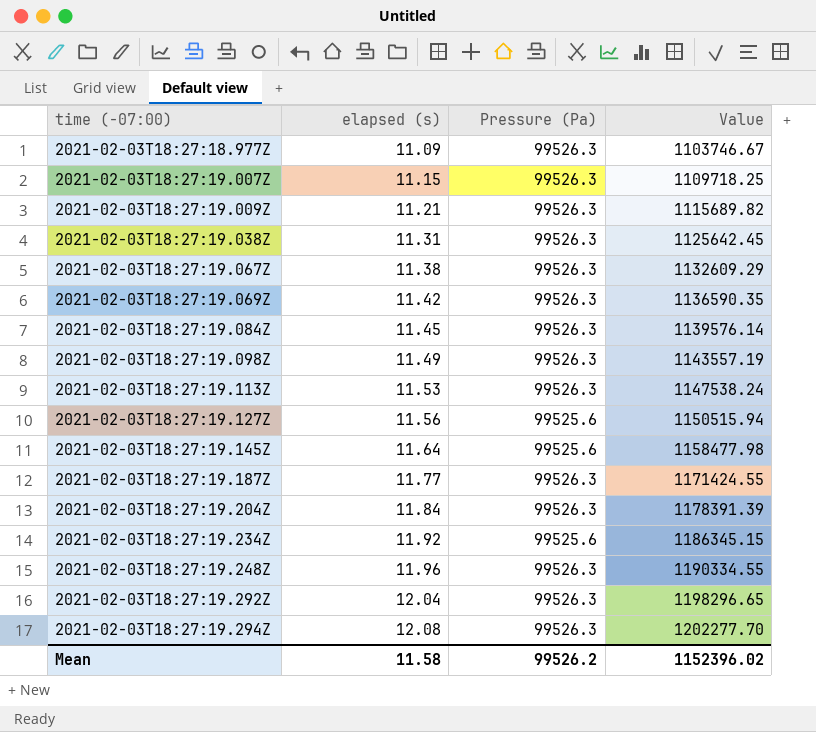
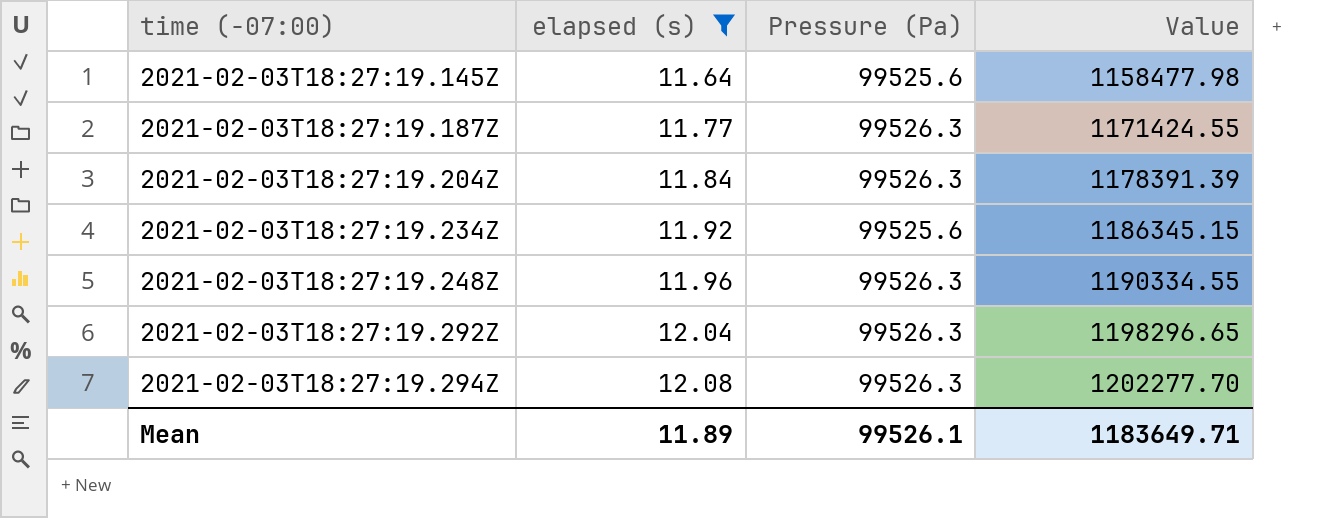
filter: none -> elapsed (s) >= 11.64
Mean | elapsed (s): 11.58 -> 11.89
Mean | Pressure (Pa): 99526.2 -> 99526.1
Mean | Value: 1152396.02 -> 1183649.71

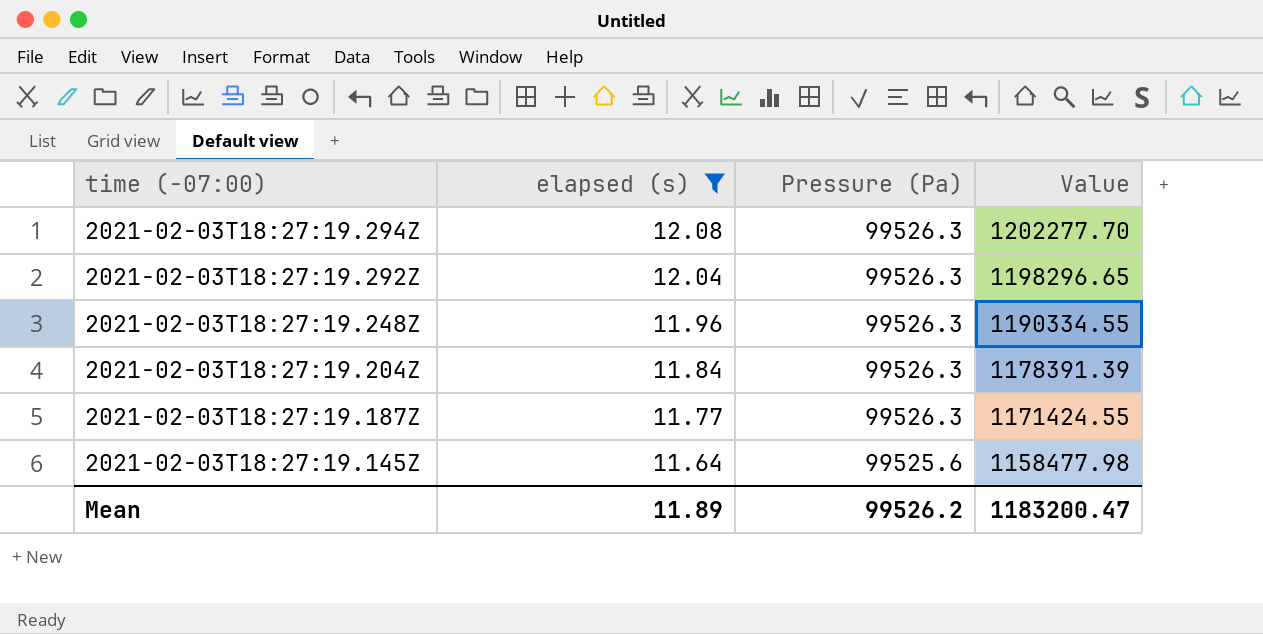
row order: time (-07:00) ascending -> time (-07:00) descending
row 2021-02-03T18:27:19.234Z: 11.92 | 99525.6 | 1186345.15 -> none
Mean | Pressure (Pa): 99526.1 -> 99526.2
Mean | Value: 1183649.71 -> 1183200.47

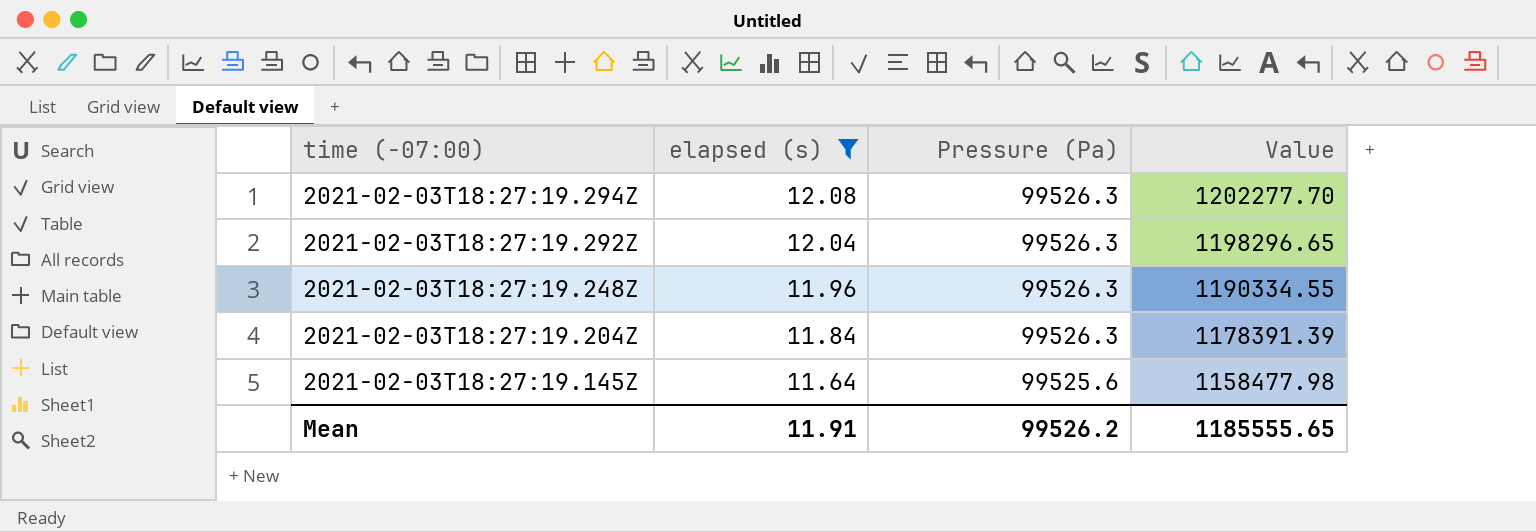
row 2021-02-03T18:27:19.187Z: 11.77 | 99526.3 | 1171424.55 -> none
Mean | elapsed (s): 11.89 -> 11.91
Mean | Value: 1183200.47 -> 1185555.65

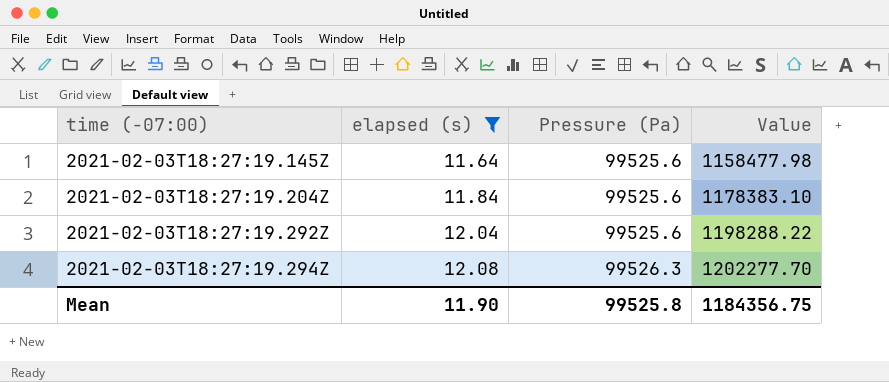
row order: time (-07:00) descending -> time (-07:00) ascending
row 2021-02-03T18:27:19.248Z: 11.96 | 99526.3 | 1190334.55 -> none
2021-02-03T18:27:19.204Z | Pressure (Pa): 99526.3 -> 99525.6
2021-02-03T18:27:19.204Z | Value: 1178391.39 -> 1178383.10
2021-02-03T18:27:19.292Z | Pressure (Pa): 99526.3 -> 99525.6
2021-02-03T18:27:19.292Z | Value: 1198296.65 -> 1198288.22
Mean | elapsed (s): 11.91 -> 11.90
Mean | Pressure (Pa): 99526.2 -> 99525.8
Mean | Value: 1185555.65 -> 1184356.75

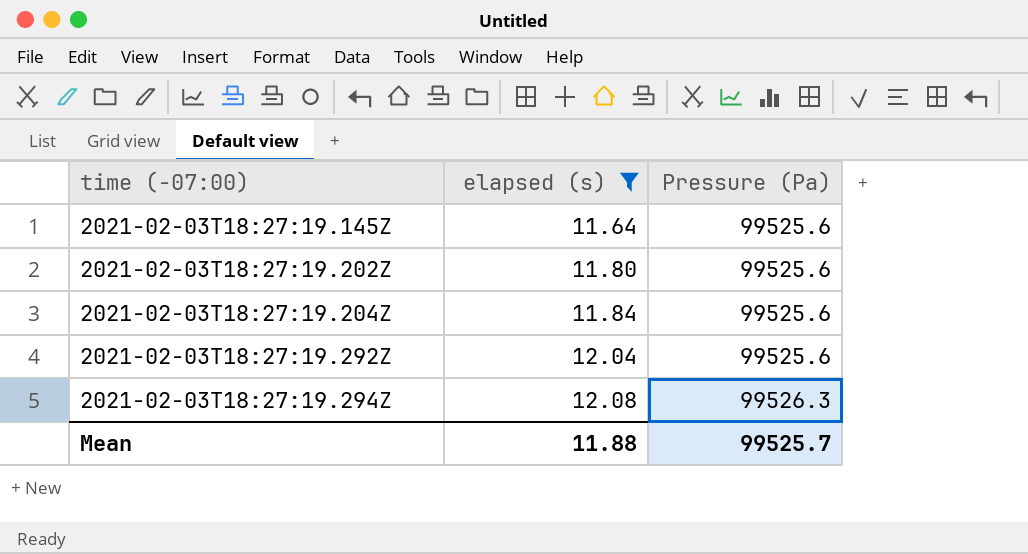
column Value | formula: [elapsed (s)] * [Pressure (Pa)] -> none
row 2021-02-03T18:27:19.202Z: none -> 11.80 | 99525.6
Mean | elapsed (s): 11.90 -> 11.88
Mean | Pressure (Pa): 99525.8 -> 99525.7

